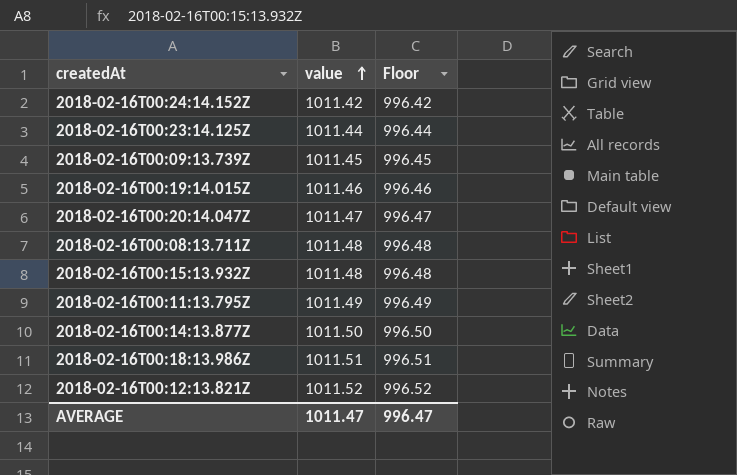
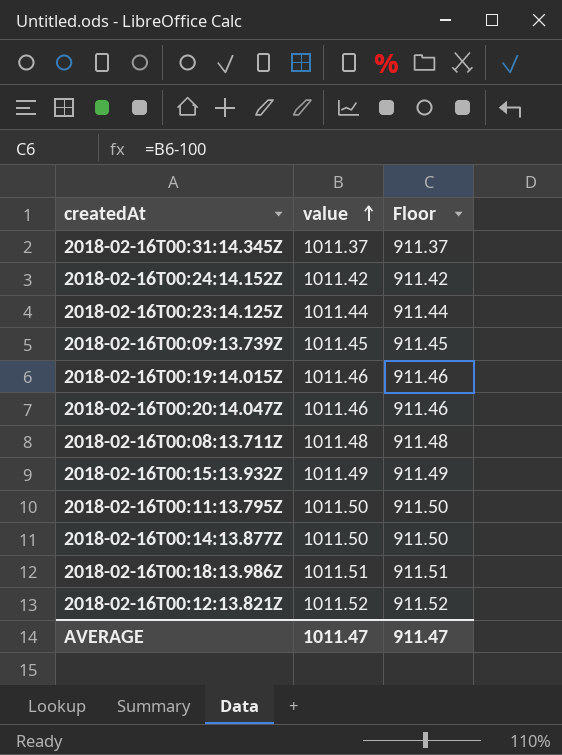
column Floor | formula: [value] - 15 -> [value] - 100
row 2018-02-16T00:31:14.345Z: none -> 1011.37 | 911.37
2018-02-16T00:20:14.047Z | value: 1011.47 -> 1011.46
2018-02-16T00:15:13.932Z | value: 1011.48 -> 1011.49
2018-02-16T00:11:13.795Z | value: 1011.49 -> 1011.50
AVERAGE | Floor: 996.47 -> 911.47

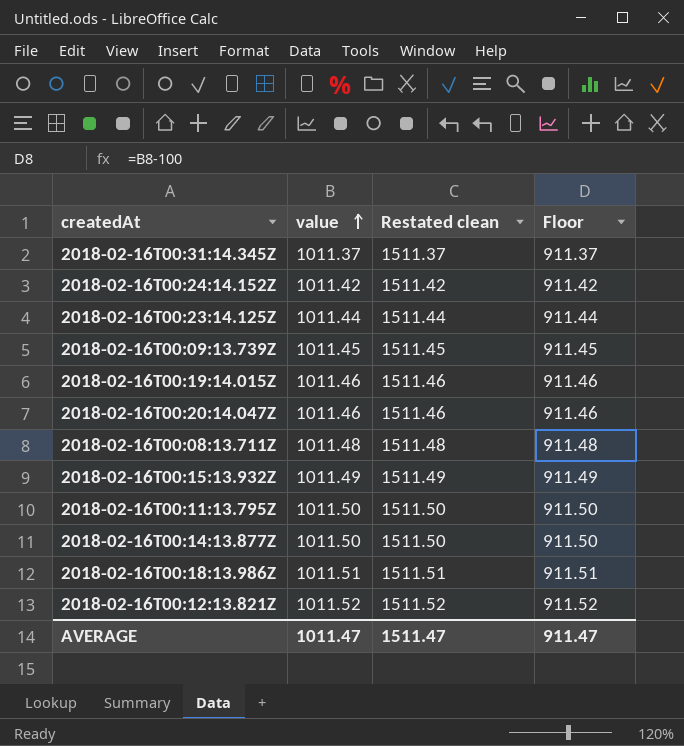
column Restated clean | formula: none -> [value] + 500

